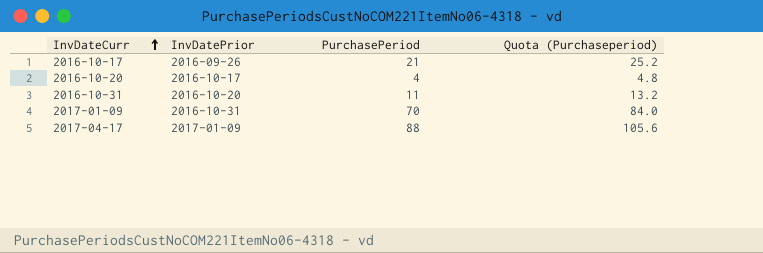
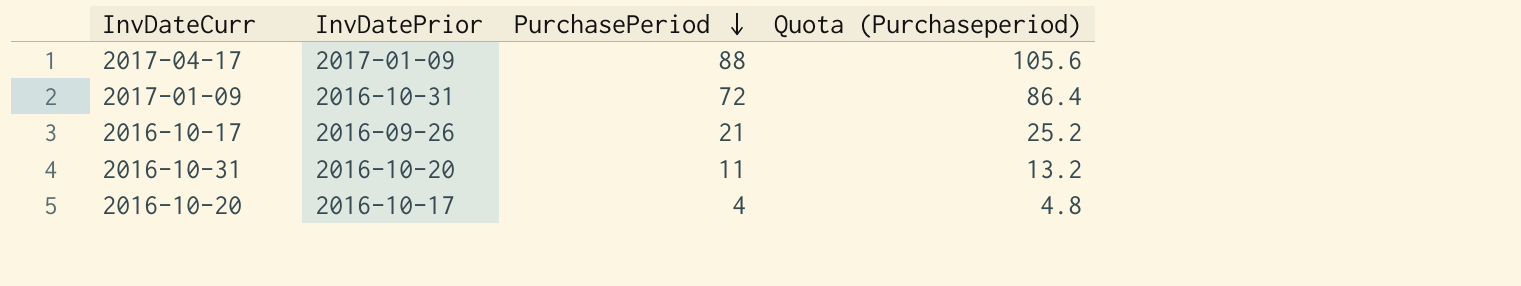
row order: InvDateCurr ascending -> PurchasePeriod descending
2017-01-09 | PurchasePeriod: 70 -> 72
2017-01-09 | Quota (Purchaseperiod): 84.0 -> 86.4

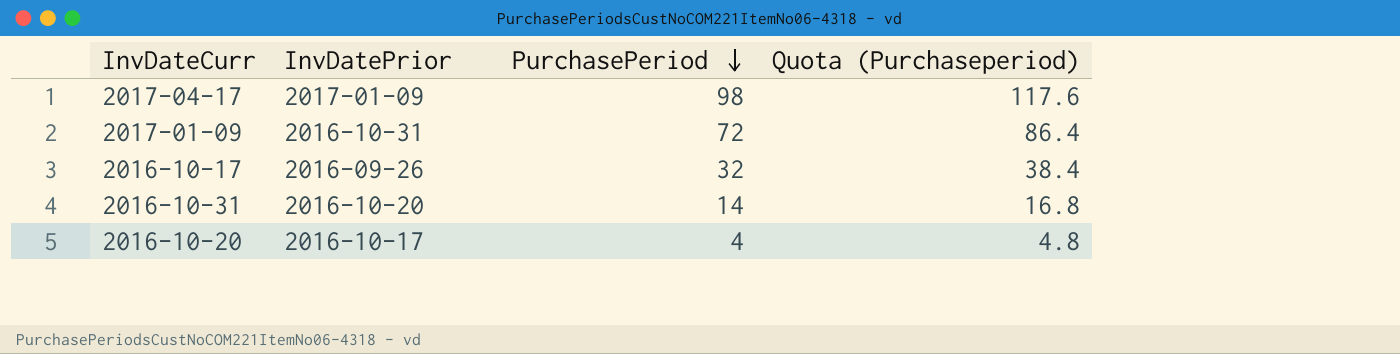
2017-04-17 | PurchasePeriod: 88 -> 98
2017-04-17 | Quota (Purchaseperiod): 105.6 -> 117.6
2016-10-17 | PurchasePeriod: 21 -> 32
2016-10-17 | Quota (Purchaseperiod): 25.2 -> 38.4
2016-10-31 | PurchasePeriod: 11 -> 14
2016-10-31 | Quota (Purchaseperiod): 13.2 -> 16.8

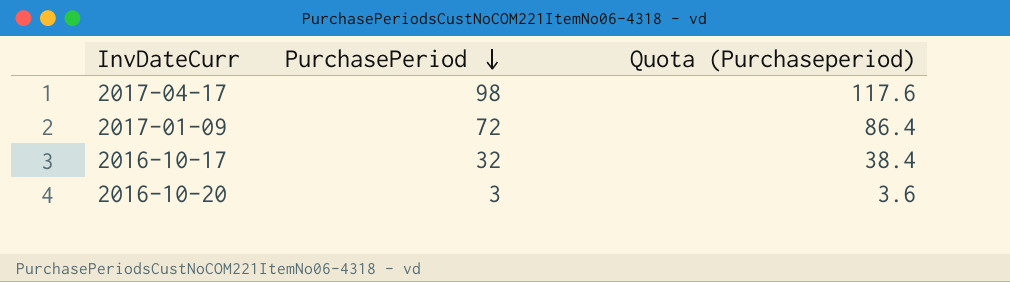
column InvDatePrior | position: 2 -> none
row 2016-10-31: 2016-10-20 | 14 | 16.8 -> none
2016-10-20 | PurchasePeriod: 4 -> 3
2016-10-20 | Quota (Purchaseperiod): 4.8 -> 3.6

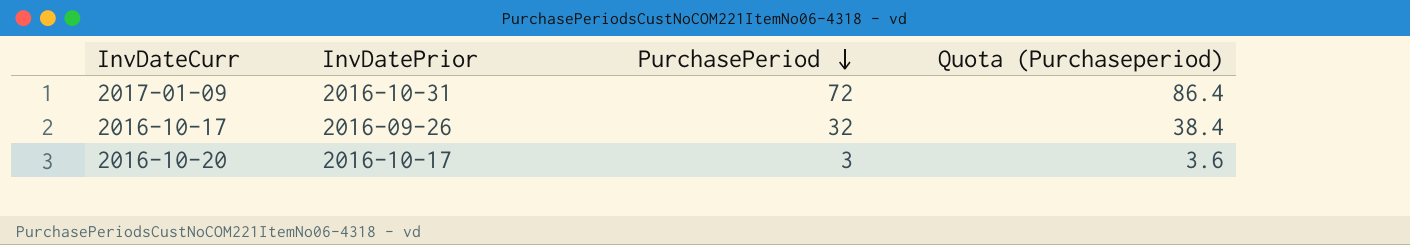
column InvDatePrior | position: none -> 2
row 2017-04-17: 98 | 117.6 -> none

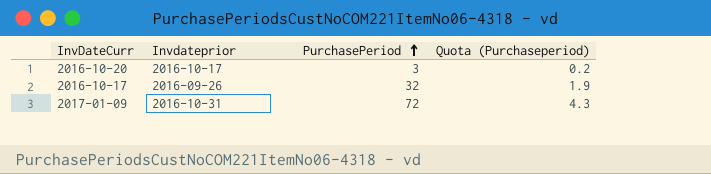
row order: PurchasePeriod descending -> PurchasePeriod ascending
column name: InvDatePrior -> Invdateprior
column Quota (Purchaseperiod) | formula: [PurchasePeriod] * 1.2 -> [PurchasePeriod] * 0.06

